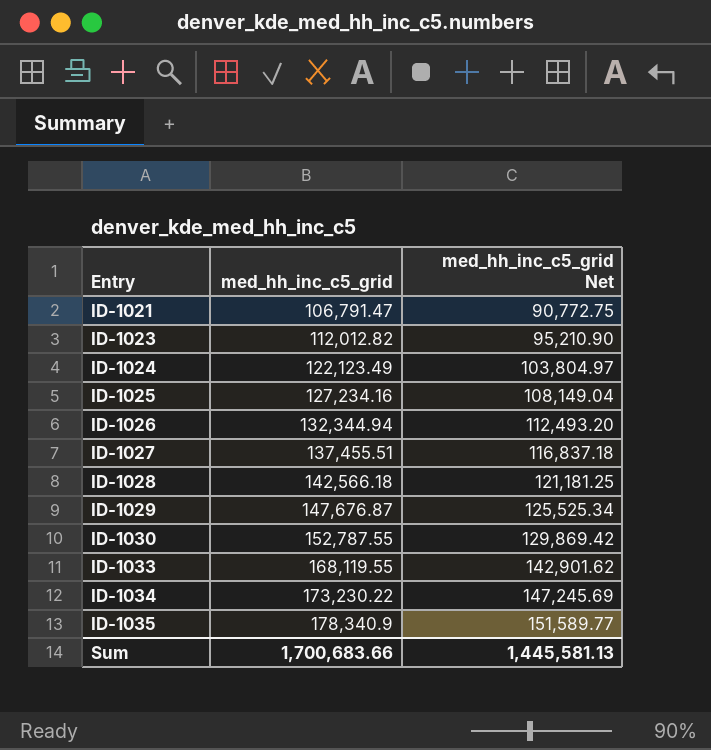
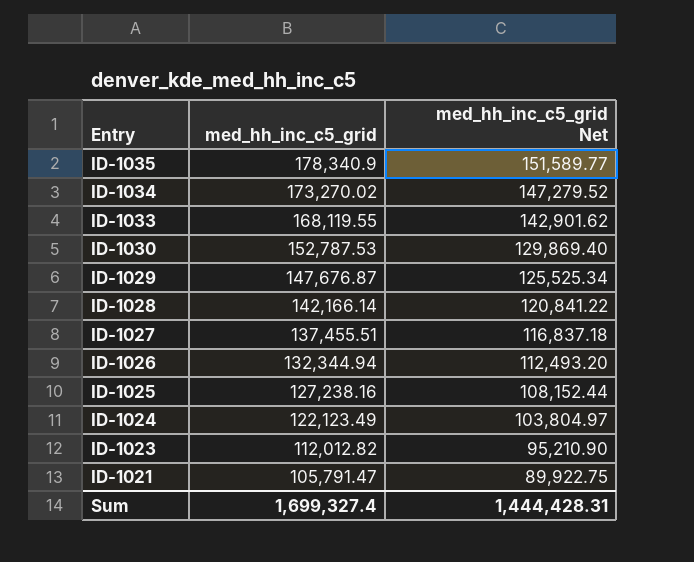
row order: Entry ascending -> Entry descending
ID-1034 | med_hh_inc_c5_grid: 173,230.22 -> 173,270.02
ID-1034 | med_hh_inc_c5_grid Net: 147,245.69 -> 147,279.52
ID-1030 | med_hh_inc_c5_grid: 152,787.55 -> 152,787.53
ID-1030 | med_hh_inc_c5_grid Net: 129,869.42 -> 129,869.40
ID-1028 | med_hh_inc_c5_grid: 142,566.18 -> 142,166.14
ID-1028 | med_hh_inc_c5_grid Net: 121,181.25 -> 120,841.22
ID-1025 | med_hh_inc_c5_grid: 127,234.16 -> 127,238.16
ID-1025 | med_hh_inc_c5_grid Net: 108,149.04 -> 108,152.44
ID-1021 | med_hh_inc_c5_grid: 106,791.47 -> 105,791.47
ID-1021 | med_hh_inc_c5_grid Net: 90,772.75 -> 89,922.75
Sum | med_hh_inc_c5_grid: 1,700,683.66 -> 1,699,327.4
Sum | med_hh_inc_c5_grid Net: 1,445,581.13 -> 1,444,428.31

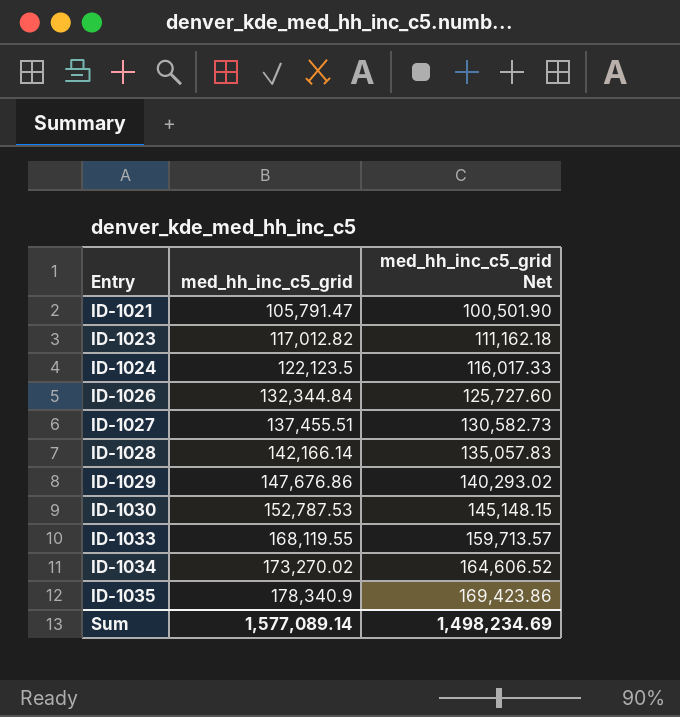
row order: Entry descending -> Entry ascending
column med_hh_inc_c5_grid Net | formula: [med_hh_inc_c5_grid] * 0.85 -> [med_hh_inc_c5_grid] * 0.95
row ID-1025: 127,238.16 | 108,152.44 -> none
ID-1023 | med_hh_inc_c5_grid: 112,012.82 -> 117,012.82
ID-1024 | med_hh_inc_c5_grid: 122,123.49 -> 122,123.5
ID-1026 | med_hh_inc_c5_grid: 132,344.94 -> 132,344.84
ID-1029 | med_hh_inc_c5_grid: 147,676.87 -> 147,676.86
Sum | med_hh_inc_c5_grid: 1,699,327.4 -> 1,577,089.14
Sum | med_hh_inc_c5_grid Net: 1,444,428.31 -> 1,498,234.69

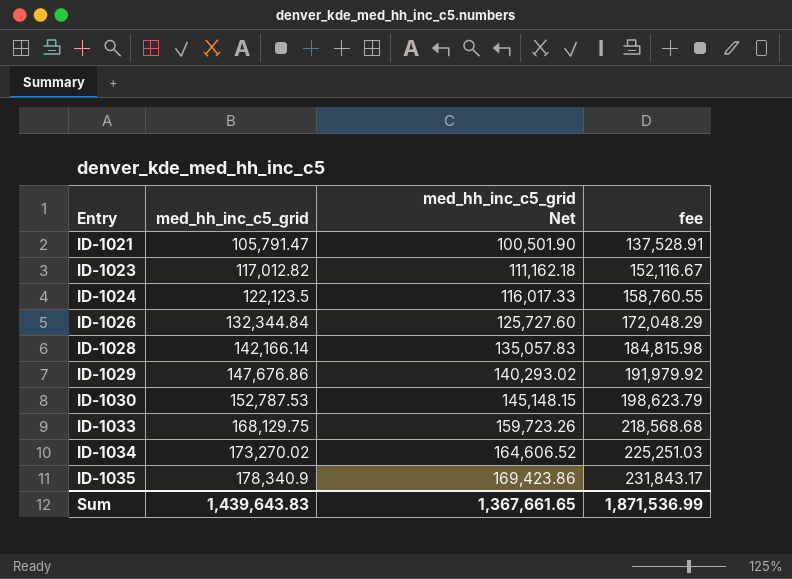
column fee | formula: none -> [med_hh_inc_c5_grid] * 1.3
row ID-1027: 137,455.51 | 130,582.73 -> none
ID-1033 | med_hh_inc_c5_grid: 168,119.55 -> 168,129.75
ID-1033 | med_hh_inc_c5_grid Net: 159,713.57 -> 159,723.26
Sum | med_hh_inc_c5_grid: 1,577,089.14 -> 1,439,643.83
Sum | med_hh_inc_c5_grid Net: 1,498,234.69 -> 1,367,661.65

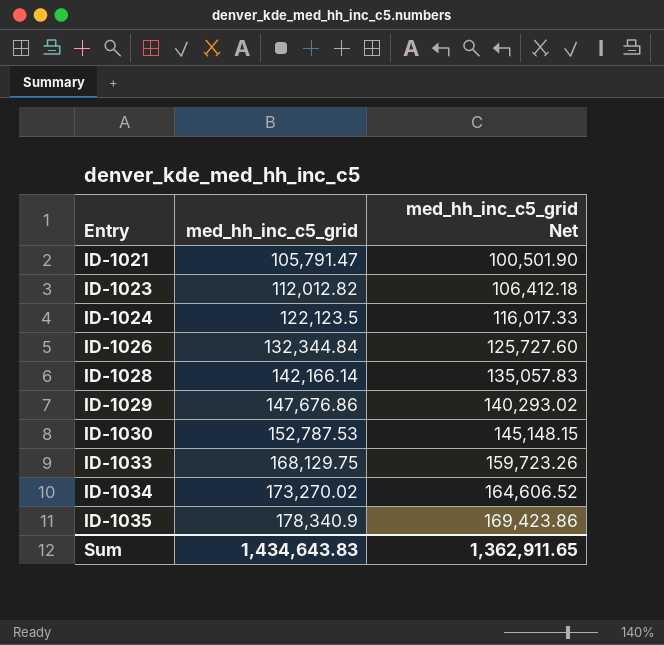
column fee | formula: [med_hh_inc_c5_grid] * 1.3 -> none
ID-1023 | med_hh_inc_c5_grid: 117,012.82 -> 112,012.82
ID-1023 | med_hh_inc_c5_grid Net: 111,162.18 -> 106,412.18
Sum | med_hh_inc_c5_grid: 1,439,643.83 -> 1,434,643.83
Sum | med_hh_inc_c5_grid Net: 1,367,661.65 -> 1,362,911.65

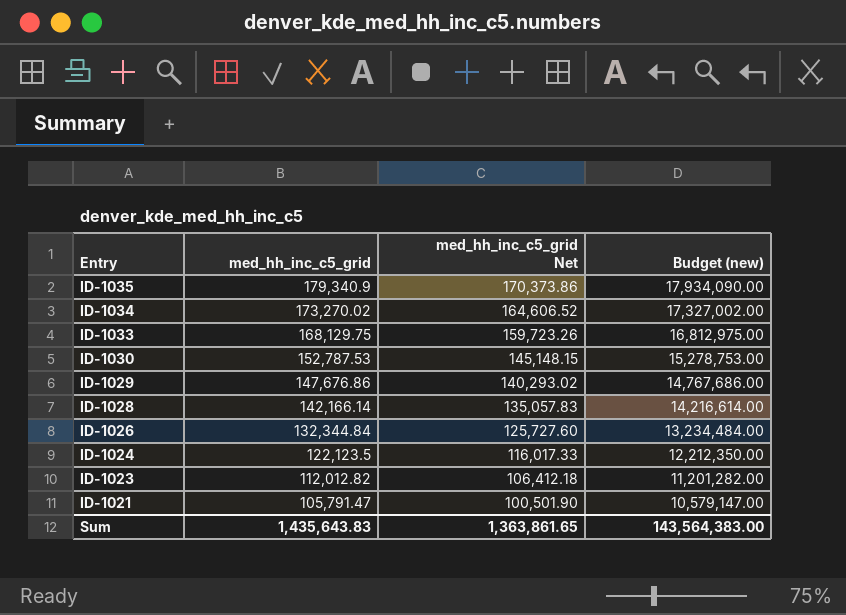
row order: Entry ascending -> Entry descending
column Budget (new) | formula: none -> [med_hh_inc_c5_grid] * 100
ID-1035 | med_hh_inc_c5_grid: 178,340.9 -> 179,340.9
ID-1035 | med_hh_inc_c5_grid Net: 169,423.86 -> 170,373.86
Sum | med_hh_inc_c5_grid: 1,434,643.83 -> 1,435,643.83
Sum | med_hh_inc_c5_grid Net: 1,362,911.65 -> 1,363,861.65

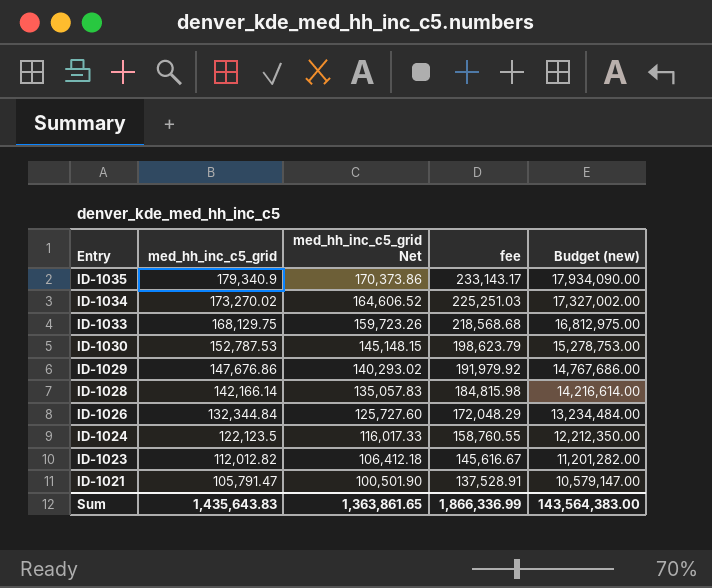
column fee | formula: none -> [med_hh_inc_c5_grid] * 1.3

